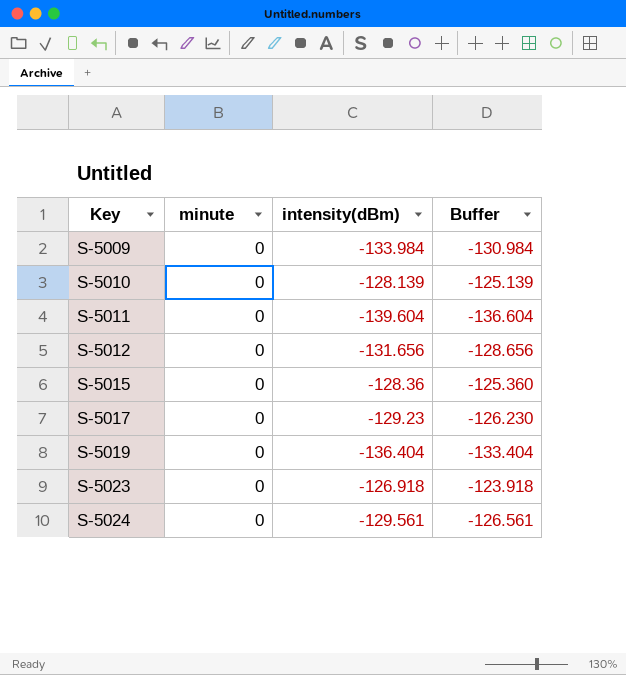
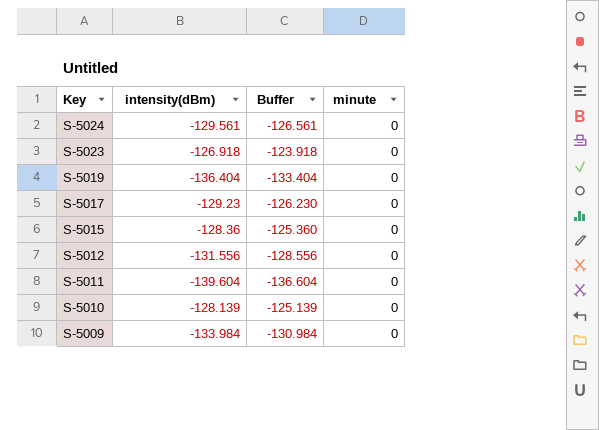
row order: Key ascending -> Key descending
column minute | position: 2 -> 4
S-5012 | intensity(dBm): -131.656 -> -131.556
S-5012 | Buffer: -128.656 -> -128.556

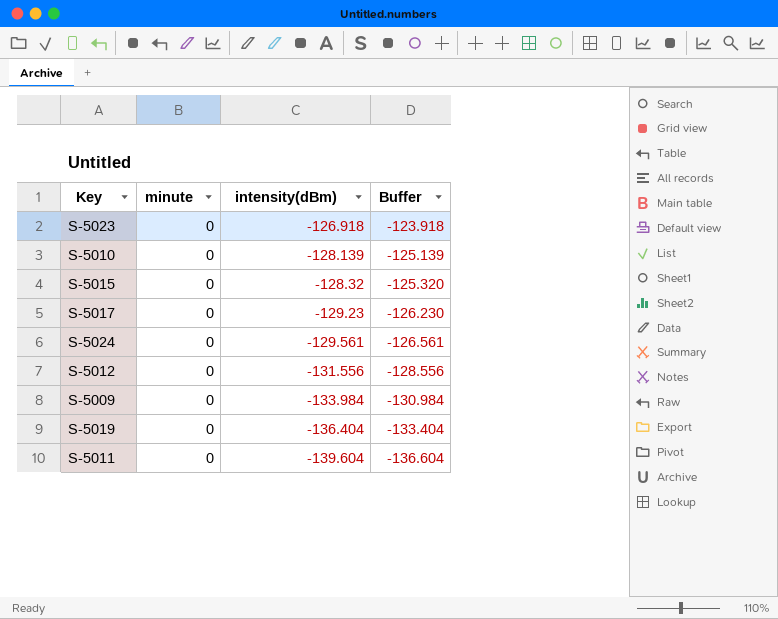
row order: Key descending -> intensity(dBm) descending
column minute | position: 4 -> 2
S-5015 | intensity(dBm): -128.36 -> -128.32
S-5015 | Buffer: -125.360 -> -125.320

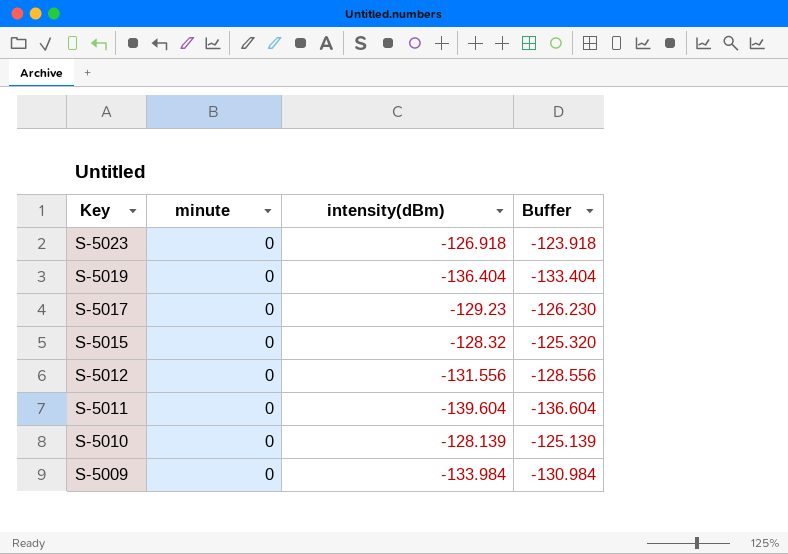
row order: intensity(dBm) descending -> Key descending
row S-5024: 0 | -129.561 | -126.561 -> none

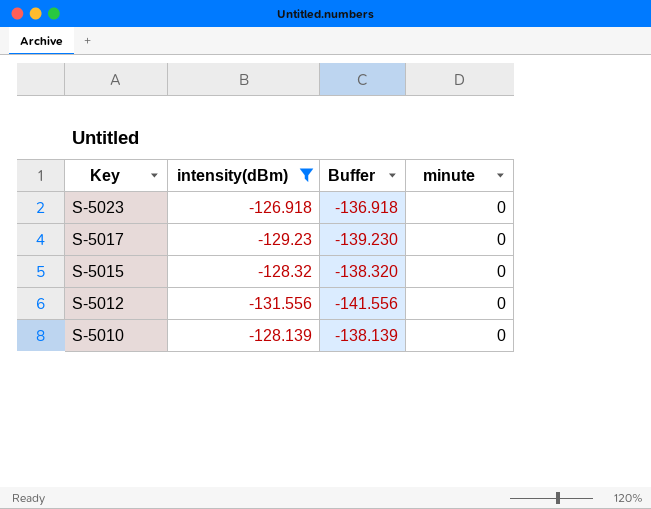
filter: none -> intensity(dBm) >= -131.556
column Buffer | formula: [intensity(dBm)] + 3 -> [intensity(dBm)] - 10
column minute | position: 2 -> 4

